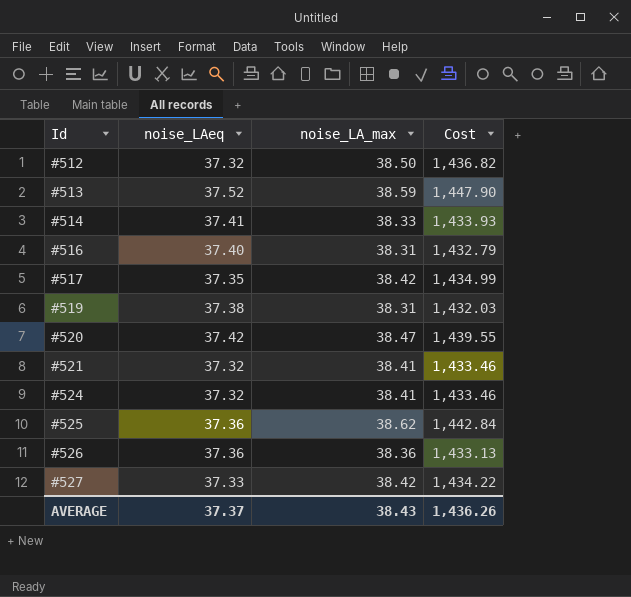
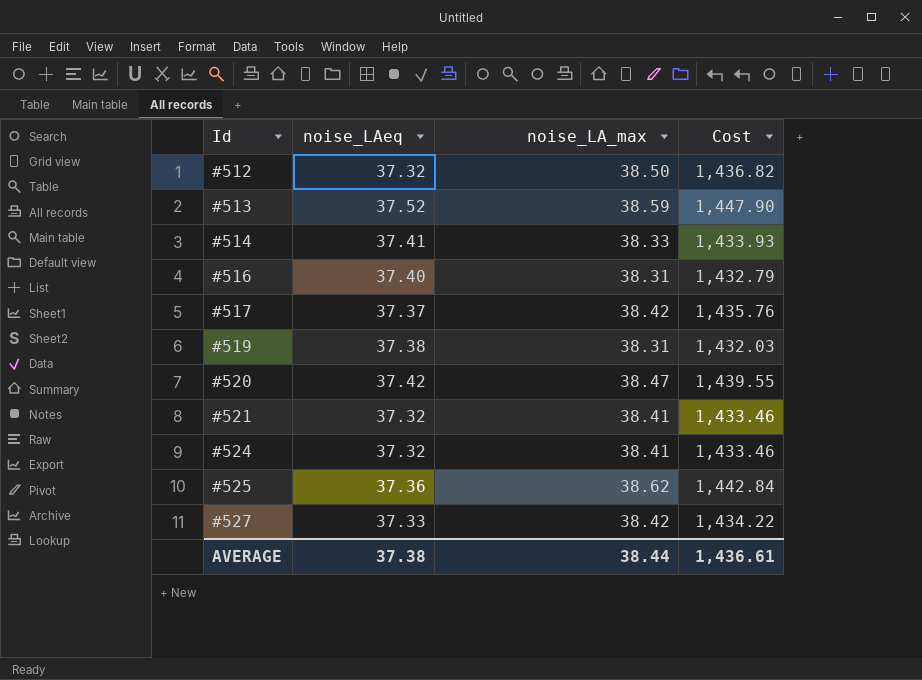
row #526: 37.36 | 38.36 | 1,433.13 -> none
#517 | noise_LAeq: 37.35 -> 37.37
#517 | Cost: 1,434.99 -> 1,435.76
AVERAGE | noise_LAeq: 37.37 -> 37.38
AVERAGE | noise_LA_max: 38.43 -> 38.44
AVERAGE | Cost: 1,436.26 -> 1,436.61

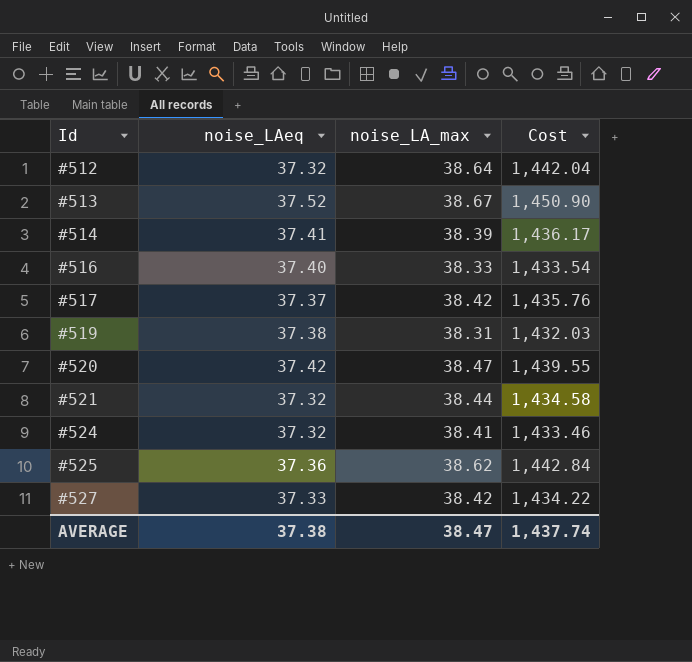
#512 | noise_LA_max: 38.50 -> 38.64
#512 | Cost: 1,436.82 -> 1,442.04
#513 | noise_LA_max: 38.59 -> 38.67
#513 | Cost: 1,447.90 -> 1,450.90
#514 | noise_LA_max: 38.33 -> 38.39
#514 | Cost: 1,433.93 -> 1,436.17
#516 | noise_LA_max: 38.31 -> 38.33
#516 | Cost: 1,432.79 -> 1,433.54
#521 | noise_LA_max: 38.41 -> 38.44
#521 | Cost: 1,433.46 -> 1,434.58
AVERAGE | noise_LA_max: 38.44 -> 38.47
AVERAGE | Cost: 1,436.61 -> 1,437.74

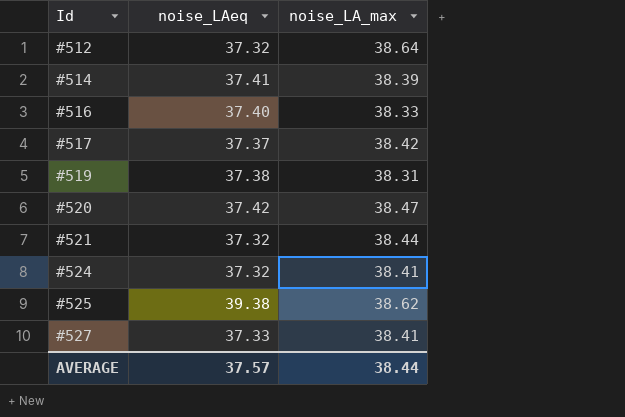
column Cost | formula: [noise_LAeq] * [noise_LA_max] -> none
row #513: 37.52 | 38.67 | 1,450.90 -> none
#525 | noise_LAeq: 37.36 -> 39.38
#527 | noise_LA_max: 38.42 -> 38.41
AVERAGE | noise_LAeq: 37.38 -> 37.57
AVERAGE | noise_LA_max: 38.47 -> 38.44

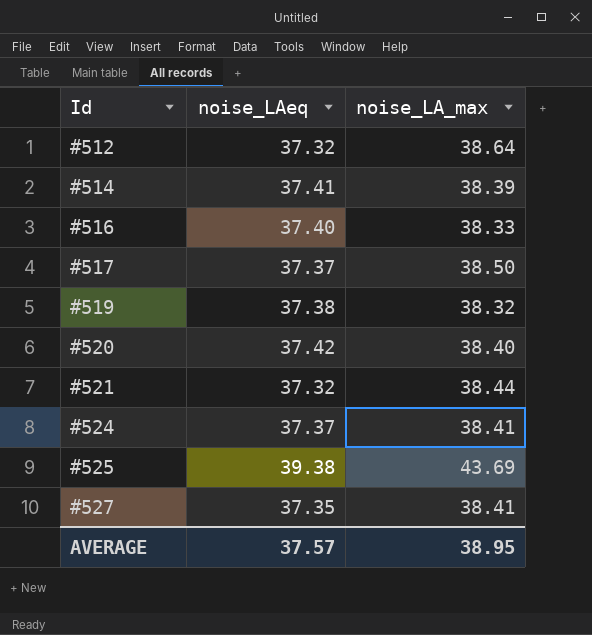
#517 | noise_LA_max: 38.42 -> 38.50
#519 | noise_LA_max: 38.31 -> 38.32
#520 | noise_LA_max: 38.47 -> 38.40
#524 | noise_LAeq: 37.32 -> 37.37
#525 | noise_LA_max: 38.62 -> 43.69
#527 | noise_LAeq: 37.33 -> 37.35
AVERAGE | noise_LA_max: 38.44 -> 38.95

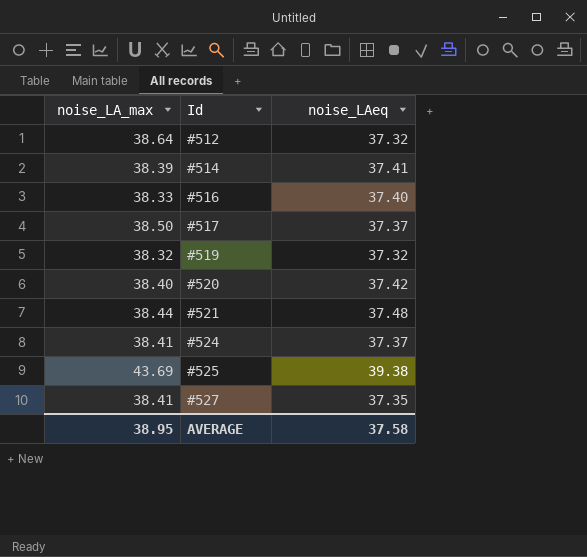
column noise_LA_max | position: 3 -> 1
#519 | noise_LAeq: 37.38 -> 37.32
#521 | noise_LAeq: 37.32 -> 37.48
AVERAGE | noise_LAeq: 37.57 -> 37.58

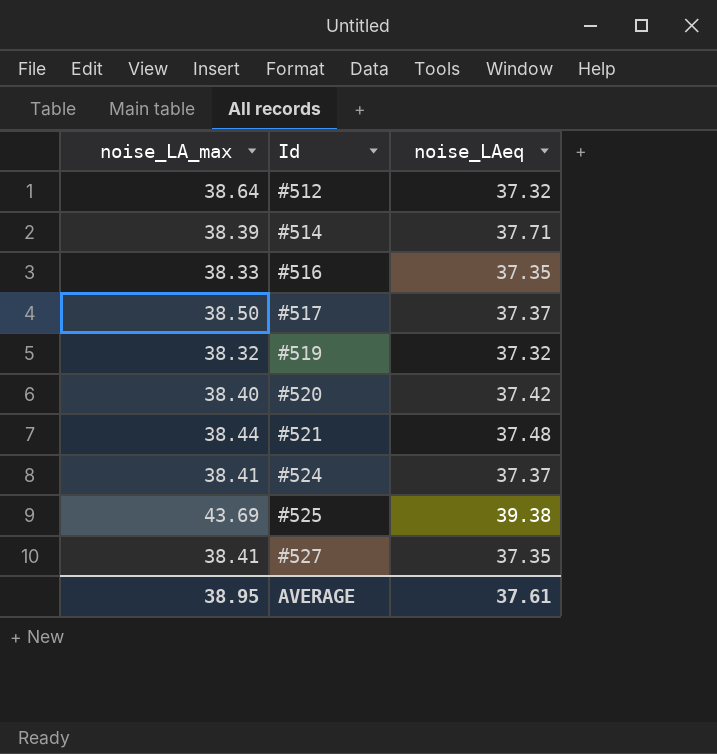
#514 | noise_LAeq: 37.41 -> 37.71
#516 | noise_LAeq: 37.40 -> 37.35
AVERAGE | noise_LAeq: 37.58 -> 37.61

